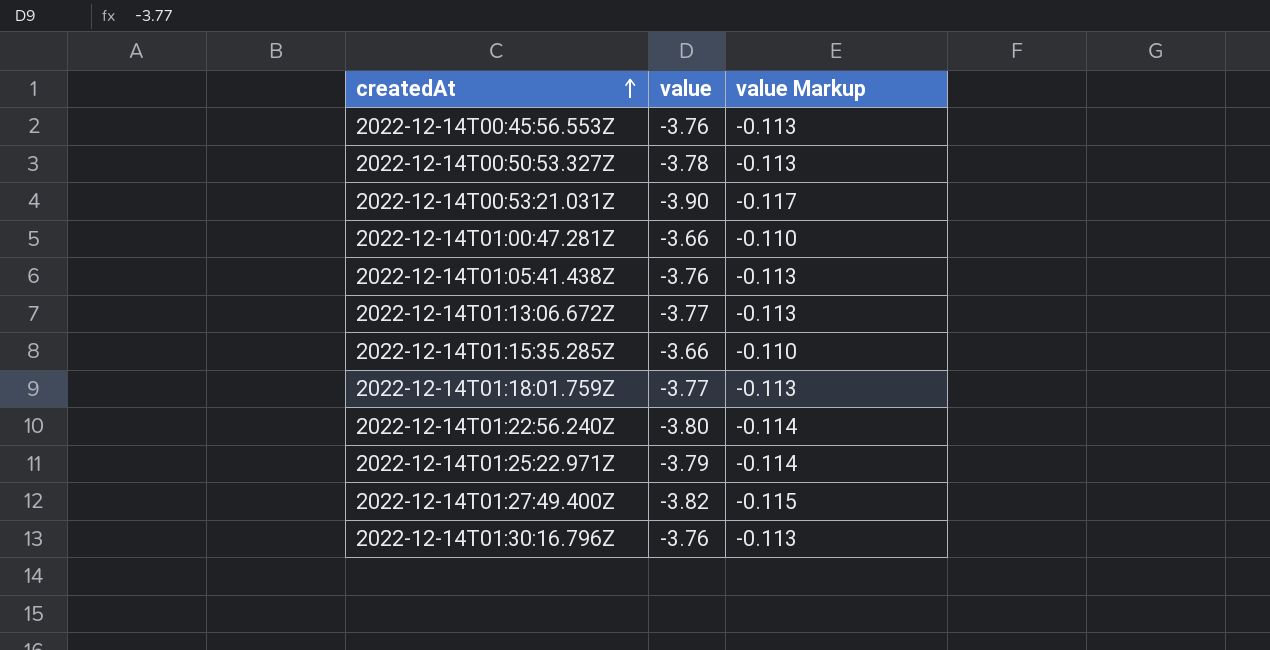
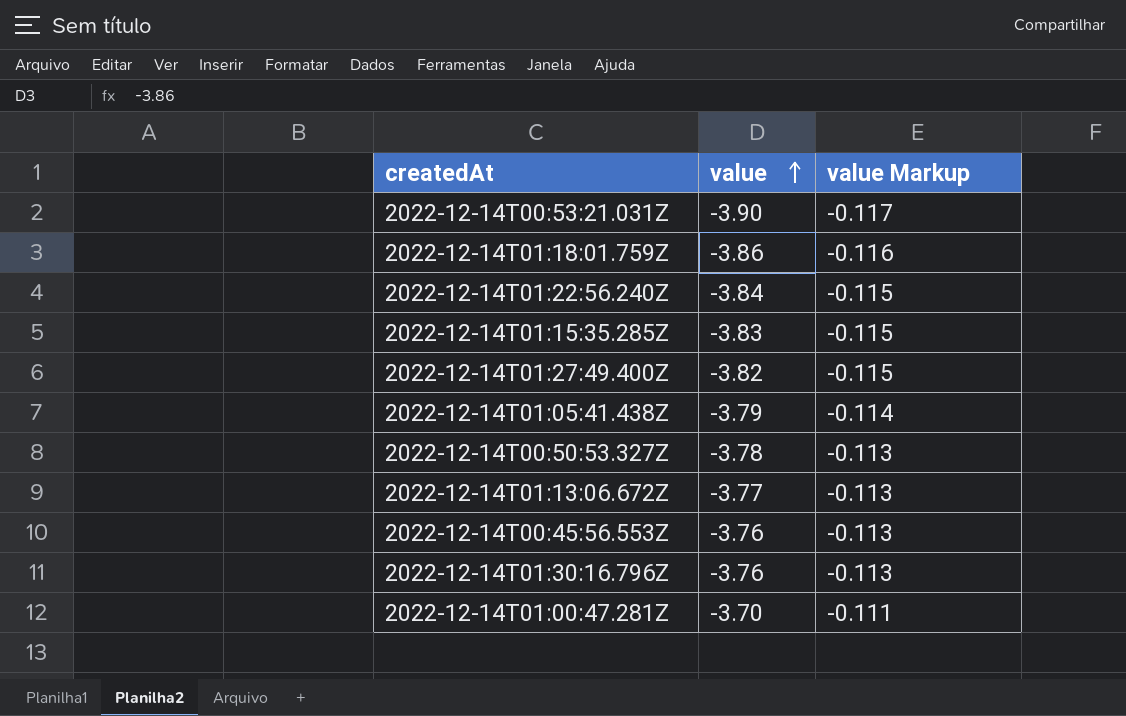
row order: createdAt ascending -> value ascending
row 2022-12-14T01:25:22.971Z: -3.79 | -0.114 -> none
2022-12-14T01:18:01.759Z | value: -3.77 -> -3.86
2022-12-14T01:18:01.759Z | value Markup: -0.113 -> -0.116
2022-12-14T01:22:56.240Z | value: -3.80 -> -3.84
2022-12-14T01:22:56.240Z | value Markup: -0.114 -> -0.115
2022-12-14T01:15:35.285Z | value: -3.66 -> -3.83
2022-12-14T01:15:35.285Z | value Markup: -0.110 -> -0.115
2022-12-14T01:05:41.438Z | value: -3.76 -> -3.79
2022-12-14T01:05:41.438Z | value Markup: -0.113 -> -0.114
2022-12-14T01:00:47.281Z | value: -3.66 -> -3.70
2022-12-14T01:00:47.281Z | value Markup: -0.110 -> -0.111

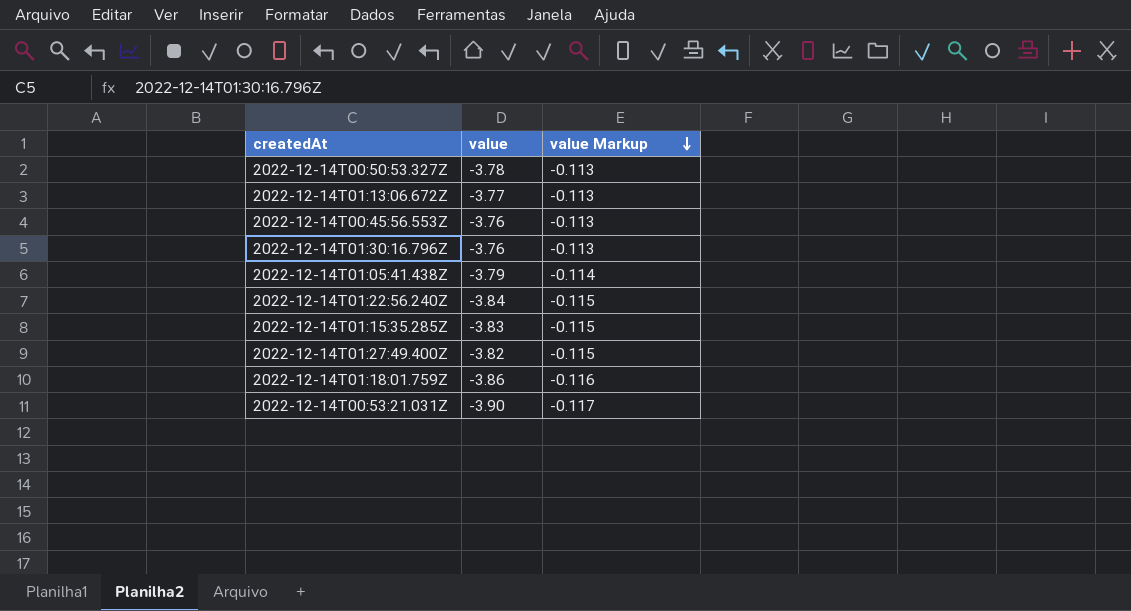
row order: value ascending -> value Markup descending
row 2022-12-14T01:00:47.281Z: -3.70 | -0.111 -> none

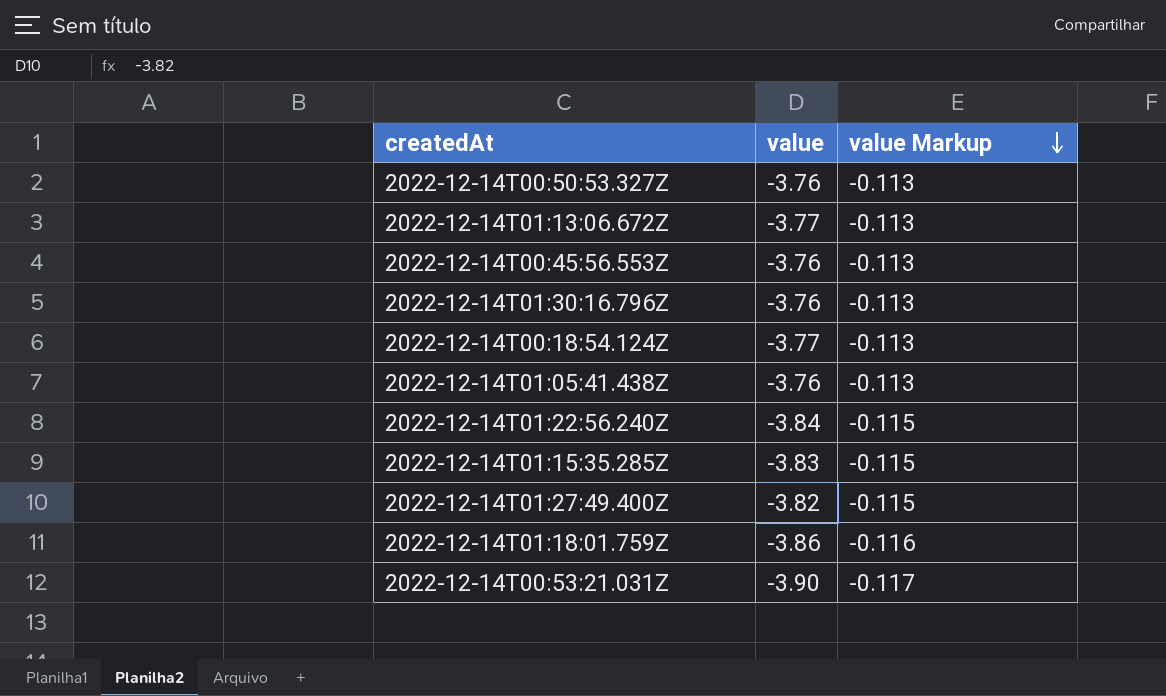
2022-12-14T00:50:53.327Z | value: -3.78 -> -3.76
row 2022-12-14T00:18:54.124Z: none -> -3.77 | -0.113
2022-12-14T01:05:41.438Z | value: -3.79 -> -3.76
2022-12-14T01:05:41.438Z | value Markup: -0.114 -> -0.113

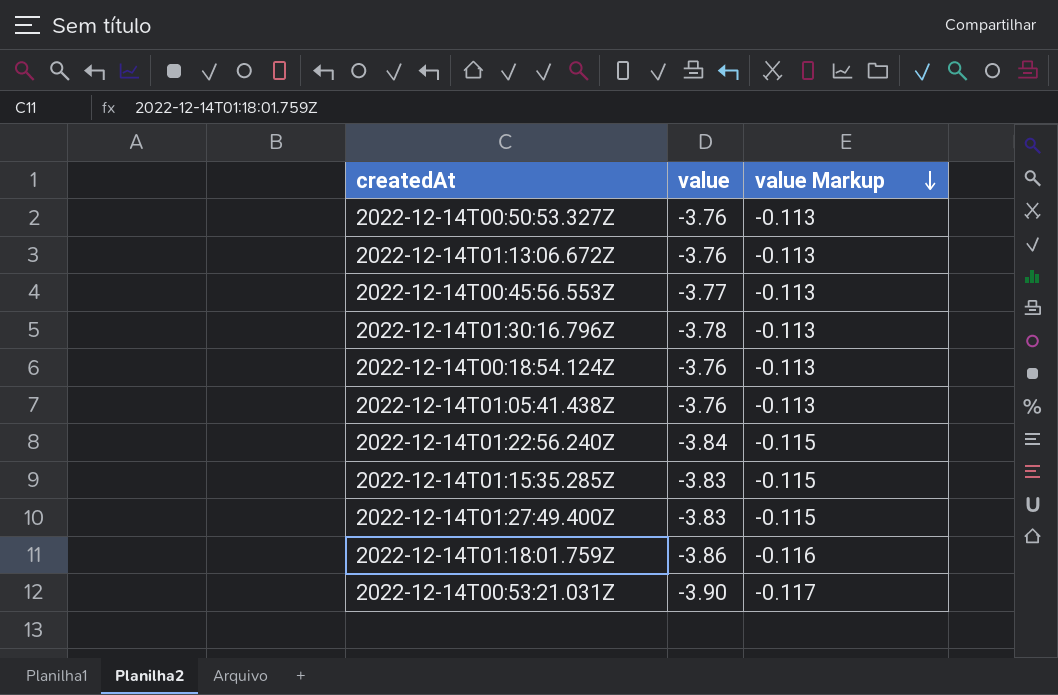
2022-12-14T01:13:06.672Z | value: -3.77 -> -3.76
2022-12-14T00:45:56.553Z | value: -3.76 -> -3.77
2022-12-14T01:30:16.796Z | value: -3.76 -> -3.78
2022-12-14T00:18:54.124Z | value: -3.77 -> -3.76
2022-12-14T01:27:49.400Z | value: -3.82 -> -3.83

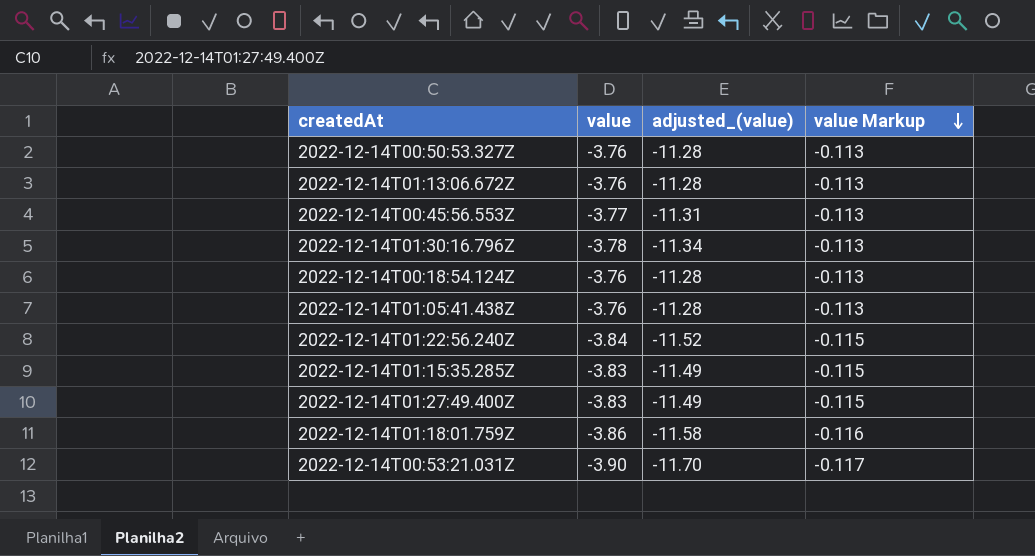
column adjusted_(value) | formula: none -> [value] * 3

